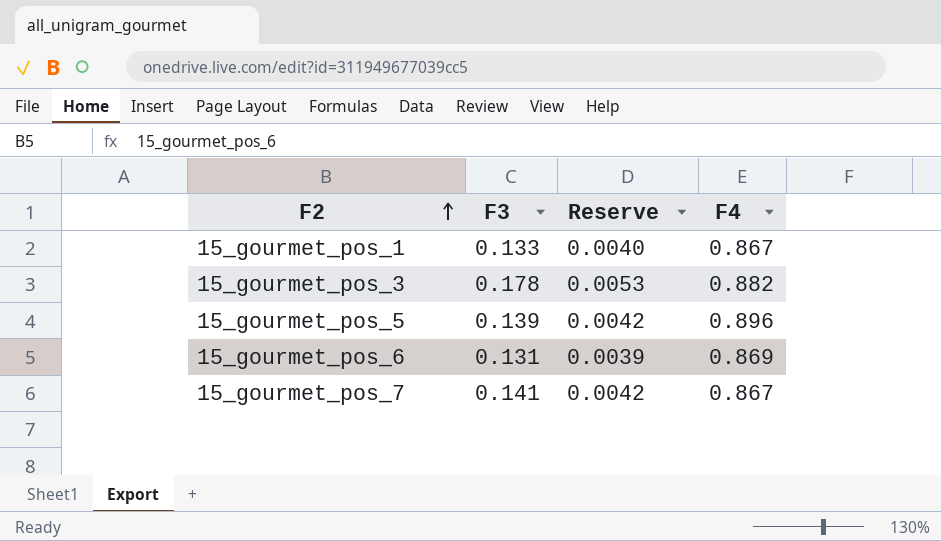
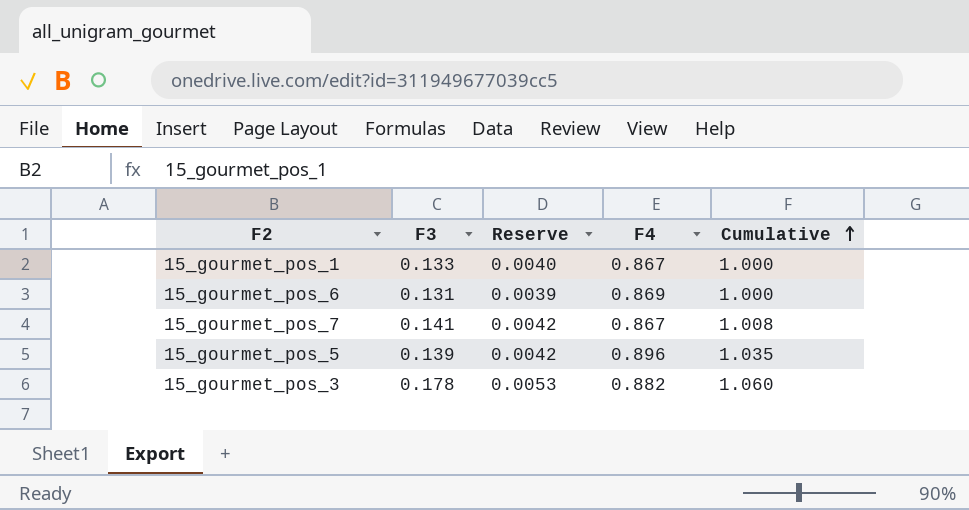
row order: F2 ascending -> Cumulative ascending
column Cumulative | formula: none -> [F3] + [F4]

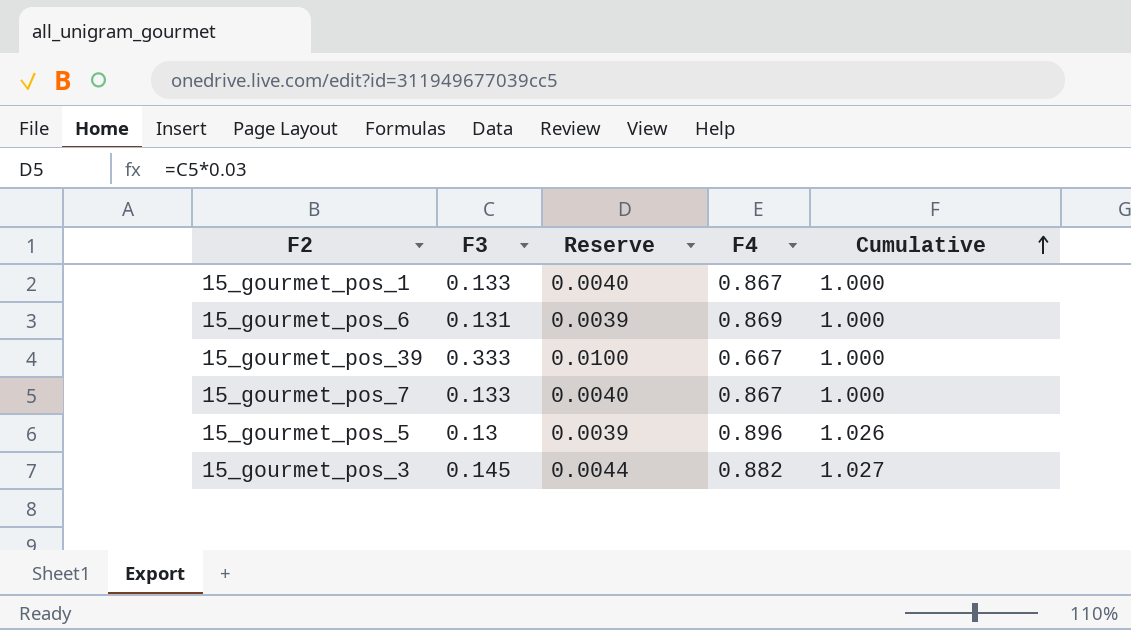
row 15_gourmet_pos_39: none -> 0.333 | 0.0100 | 0.667 | 1.000
15_gourmet_pos_7 | F3: 0.141 -> 0.133
15_gourmet_pos_7 | Reserve: 0.0042 -> 0.0040
15_gourmet_pos_7 | Cumulative: 1.008 -> 1.000
15_gourmet_pos_5 | F3: 0.139 -> 0.13
15_gourmet_pos_5 | Reserve: 0.0042 -> 0.0039
15_gourmet_pos_5 | Cumulative: 1.035 -> 1.026
15_gourmet_pos_3 | F3: 0.178 -> 0.145
15_gourmet_pos_3 | Reserve: 0.0053 -> 0.0044
15_gourmet_pos_3 | Cumulative: 1.060 -> 1.027

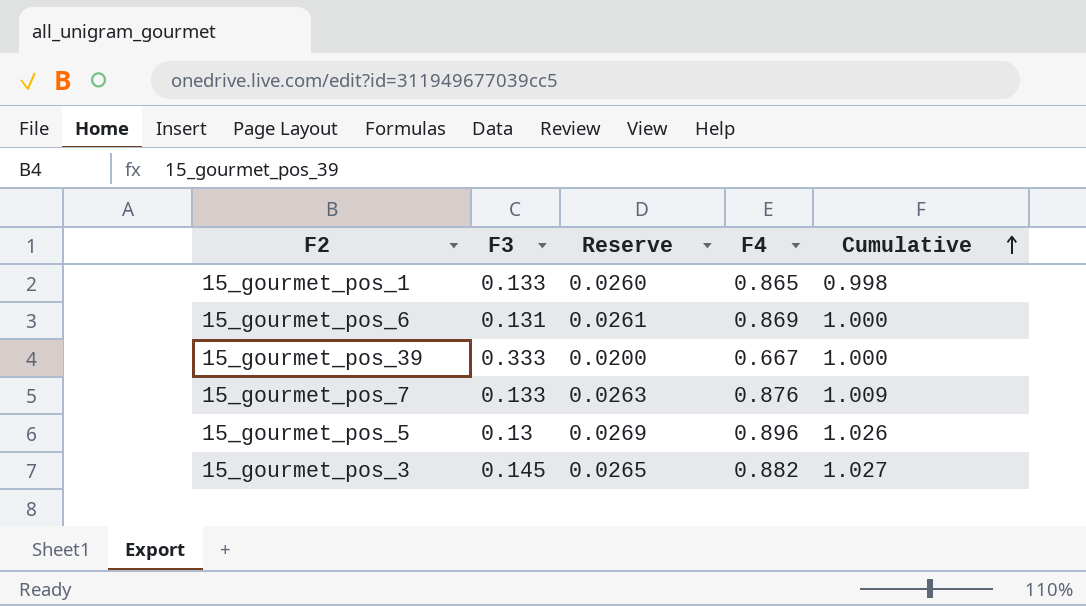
column Reserve | formula: [F3] * 0.03 -> [F4] * 0.03
15_gourmet_pos_1 | F4: 0.867 -> 0.865
15_gourmet_pos_1 | Cumulative: 1.000 -> 0.998
15_gourmet_pos_7 | F4: 0.867 -> 0.876
15_gourmet_pos_7 | Cumulative: 1.000 -> 1.009

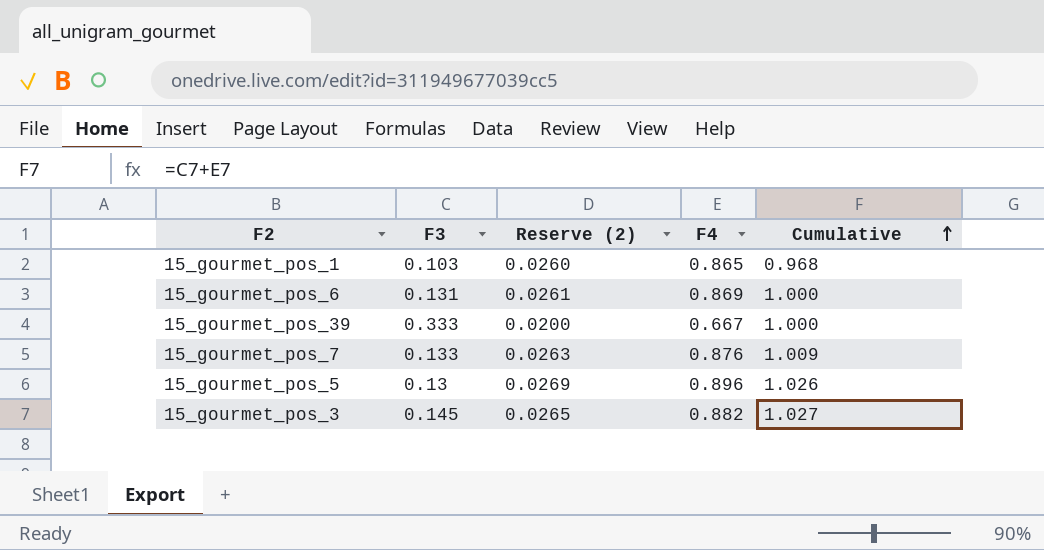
column name: Reserve -> Reserve (2)
15_gourmet_pos_1 | F3: 0.133 -> 0.103
15_gourmet_pos_1 | Cumulative: 0.998 -> 0.968

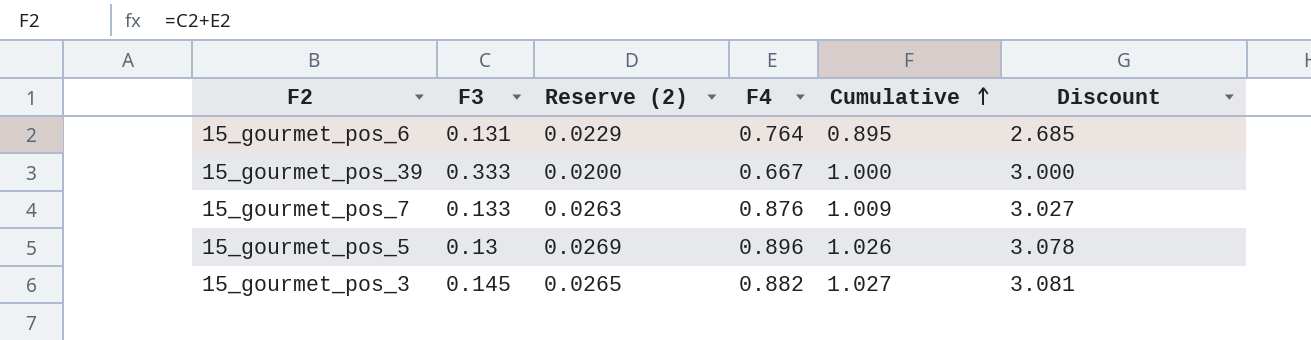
column Discount | formula: none -> [Cumulative] * 3
row 15_gourmet_pos_1: 0.103 | 0.0260 | 0.865 | 0.968 -> none
15_gourmet_pos_6 | Reserve (2): 0.0261 -> 0.0229
15_gourmet_pos_6 | F4: 0.869 -> 0.764
15_gourmet_pos_6 | Cumulative: 1.000 -> 0.895

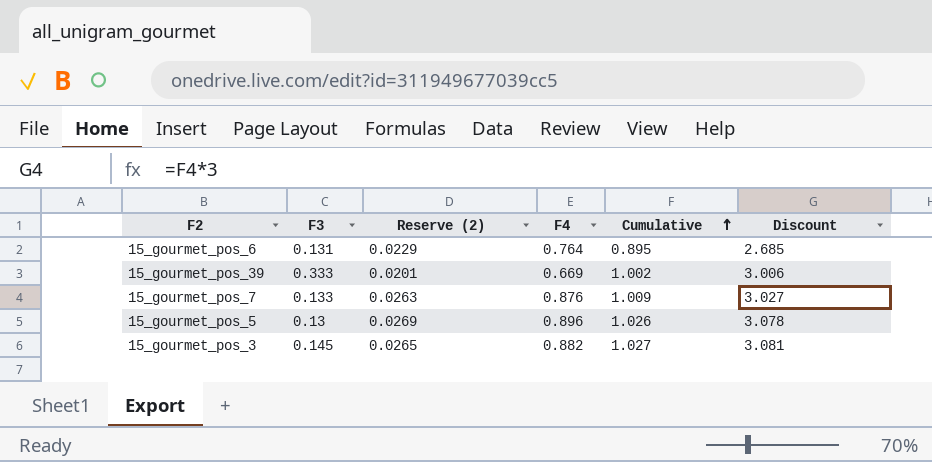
15_gourmet_pos_39 | Reserve (2): 0.0200 -> 0.0201
15_gourmet_pos_39 | F4: 0.667 -> 0.669
15_gourmet_pos_39 | Cumulative: 1.000 -> 1.002
15_gourmet_pos_39 | Discount: 3.000 -> 3.006

